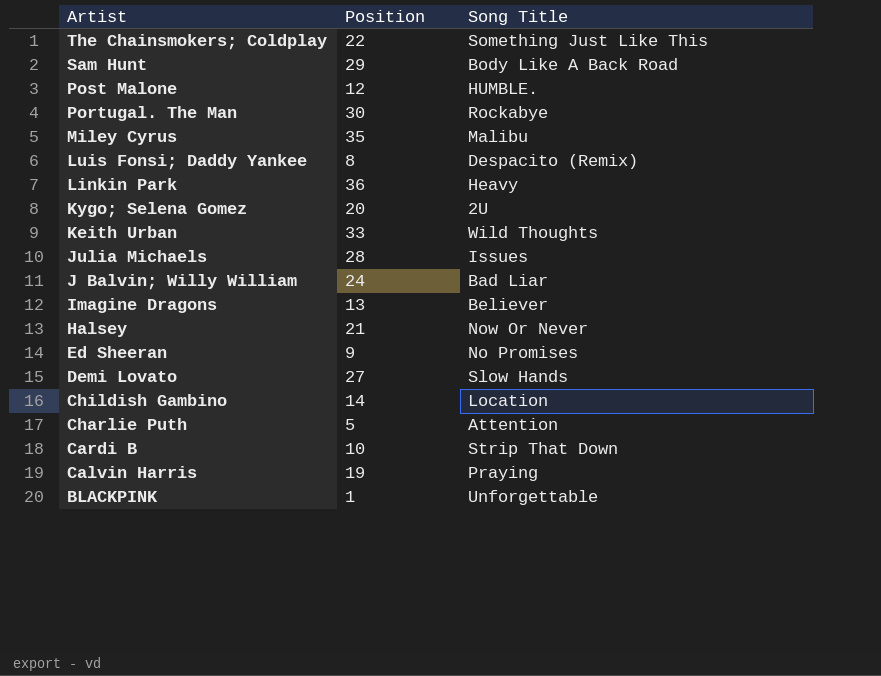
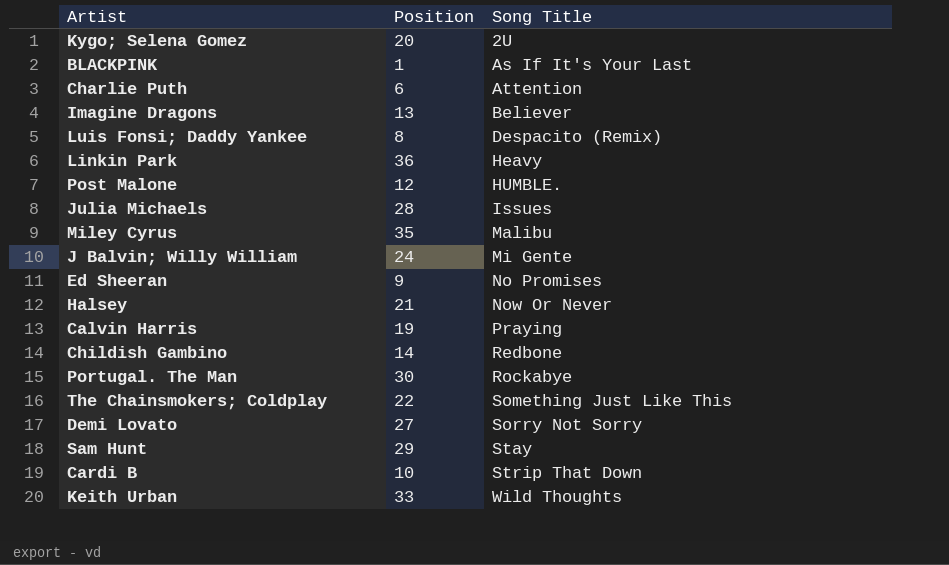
row order: Artist descending -> Song Title ascending
BLACKPINK | Song Title: Unforgettable -> As If It's Your Last
Charlie Puth | Position: 5 -> 6
J Balvin; Willy William | Song Title: Bad Liar -> Mi Gente
Childish Gambino | Song Title: Location -> Redbone
Demi Lovato | Song Title: Slow Hands -> Sorry Not Sorry
Sam Hunt | Song Title: Body Like A Back Road -> Stay

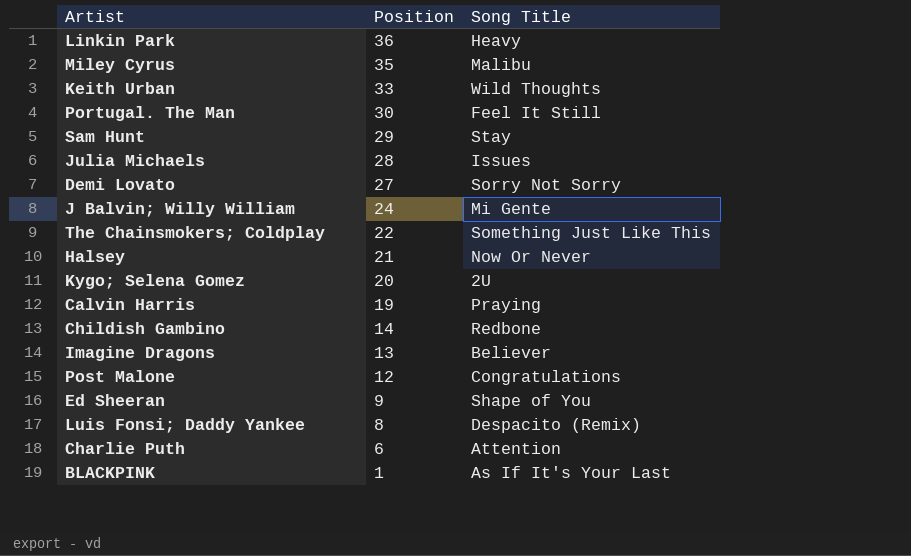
row order: Song Title ascending -> Position descending
row Cardi B: 10 | Strip That Down -> none
Portugal. The Man | Song Title: Rockabye -> Feel It Still
Post Malone | Song Title: HUMBLE. -> Congratulations
Ed Sheeran | Song Title: No Promises -> Shape of You

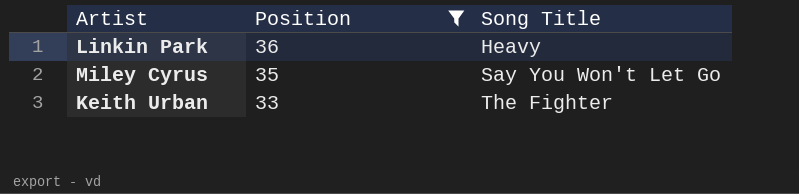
filter: none -> Position >= 33
Miley Cyrus | Song Title: Malibu -> Say You Won't Let Go
Keith Urban | Song Title: Wild Thoughts -> The Fighter

